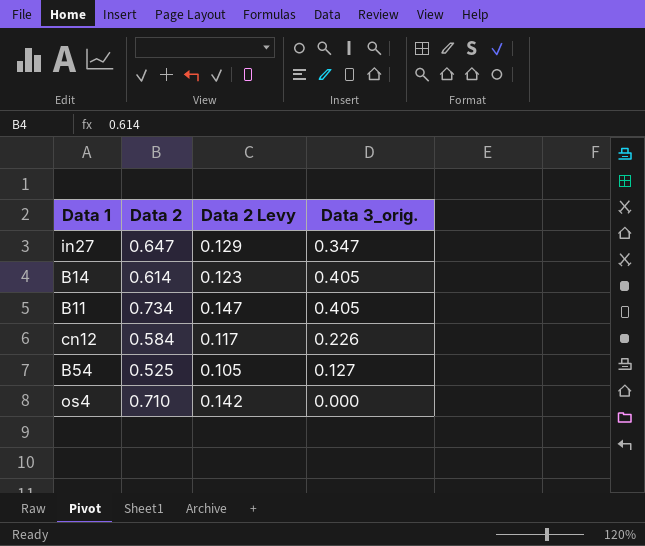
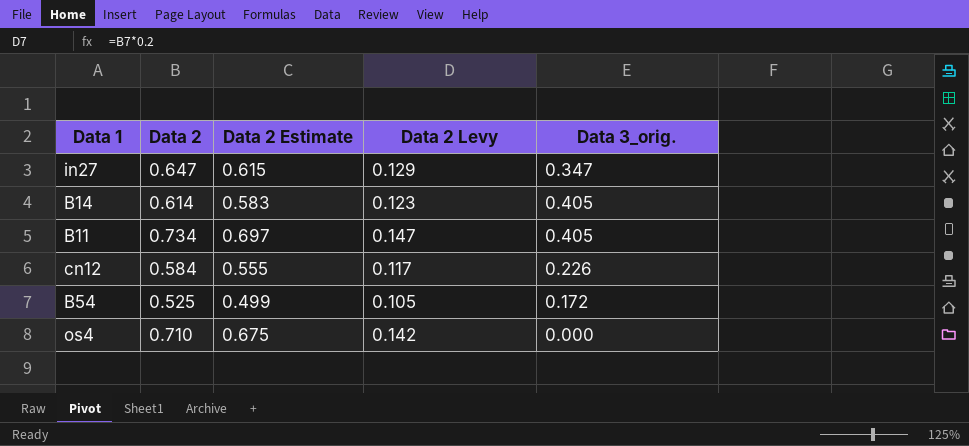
column Data 2 Estimate | formula: none -> [Data 2] * 0.95
B54 | Data 3_orig.: 0.127 -> 0.172

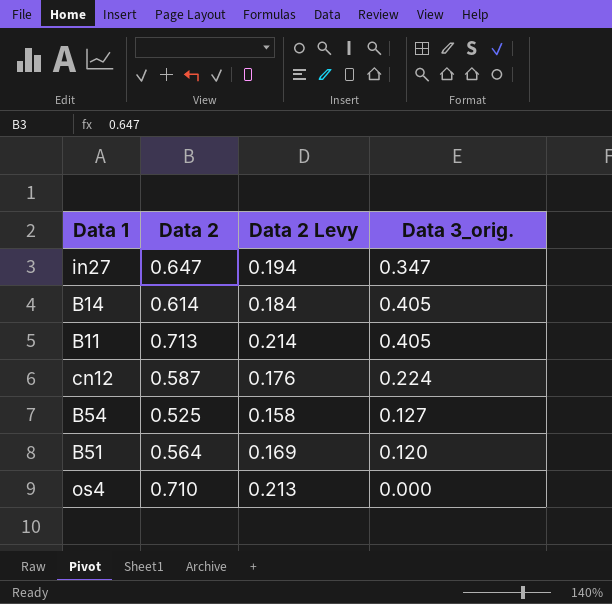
column Data 2 Estimate | formula: [Data 2] * 0.95 -> none
column Data 2 Levy | formula: [Data 2] * 0.2 -> [Data 2] * 0.3
B11 | Data 2: 0.734 -> 0.713
cn12 | Data 2: 0.584 -> 0.587
cn12 | Data 3_orig.: 0.226 -> 0.224
B54 | Data 3_orig.: 0.172 -> 0.127
row B51: none -> 0.564 | 0.169 | 0.120

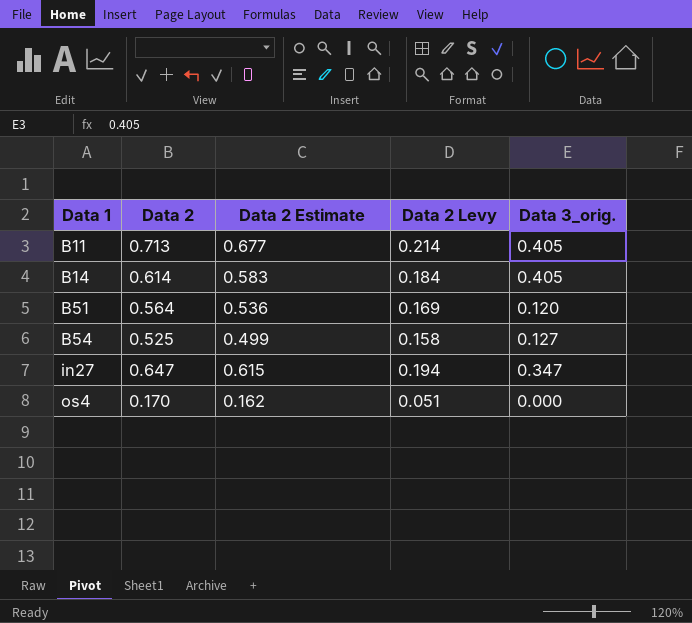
row order: none -> Data 1 ascending
column Data 2 Estimate | formula: none -> [Data 2] * 0.95
row cn12: 0.587 | 0.176 | 0.224 -> none
os4 | Data 2: 0.710 -> 0.170
os4 | Data 2 Levy: 0.213 -> 0.051

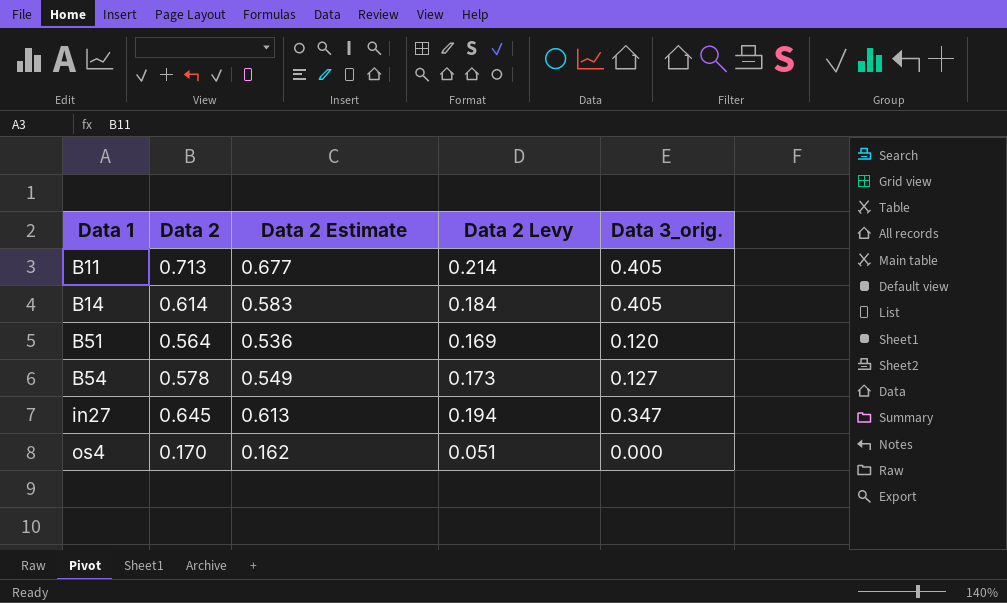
B54 | Data 2: 0.525 -> 0.578
B54 | Data 2 Estimate: 0.499 -> 0.549
B54 | Data 2 Levy: 0.158 -> 0.173
in27 | Data 2: 0.647 -> 0.645
in27 | Data 2 Estimate: 0.615 -> 0.613

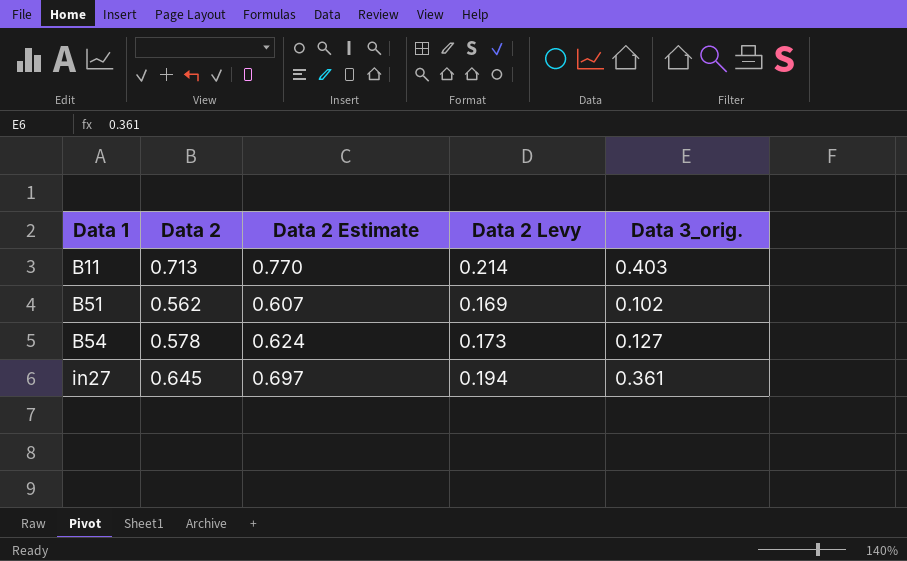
column Data 2 Estimate | formula: [Data 2] * 0.95 -> [Data 2] * 1.08
row B14: 0.614 | 0.583 | 0.184 | 0.405 -> none
row os4: 0.170 | 0.162 | 0.051 | 0.000 -> none
B11 | Data 3_orig.: 0.405 -> 0.403
B51 | Data 2: 0.564 -> 0.562
B51 | Data 3_orig.: 0.120 -> 0.102
in27 | Data 3_orig.: 0.347 -> 0.361

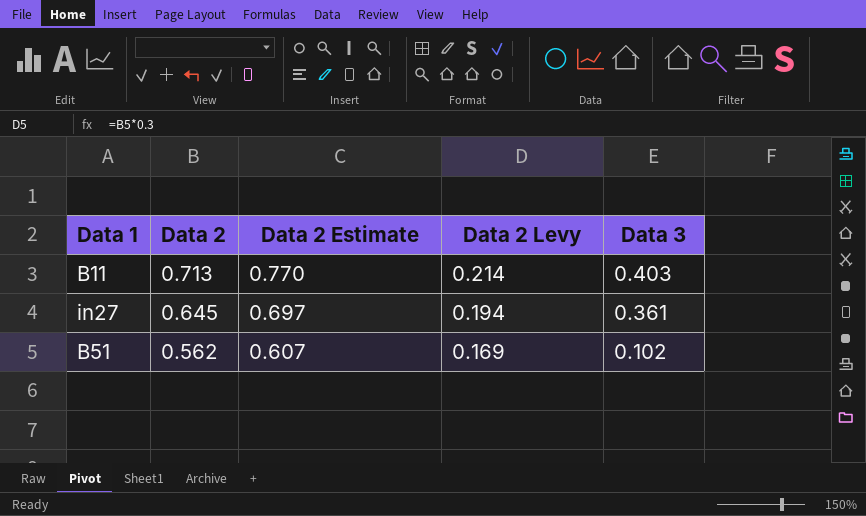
row order: Data 1 ascending -> Data 2 descending
column name: Data 3_orig. -> Data 3
row B54: 0.578 | 0.624 | 0.173 | 0.127 -> none

